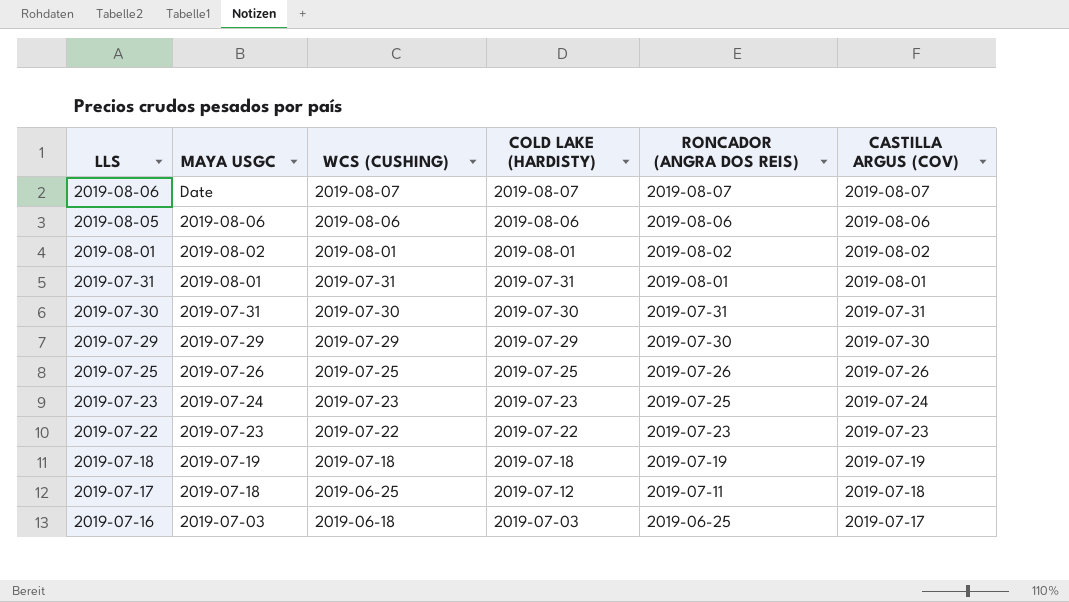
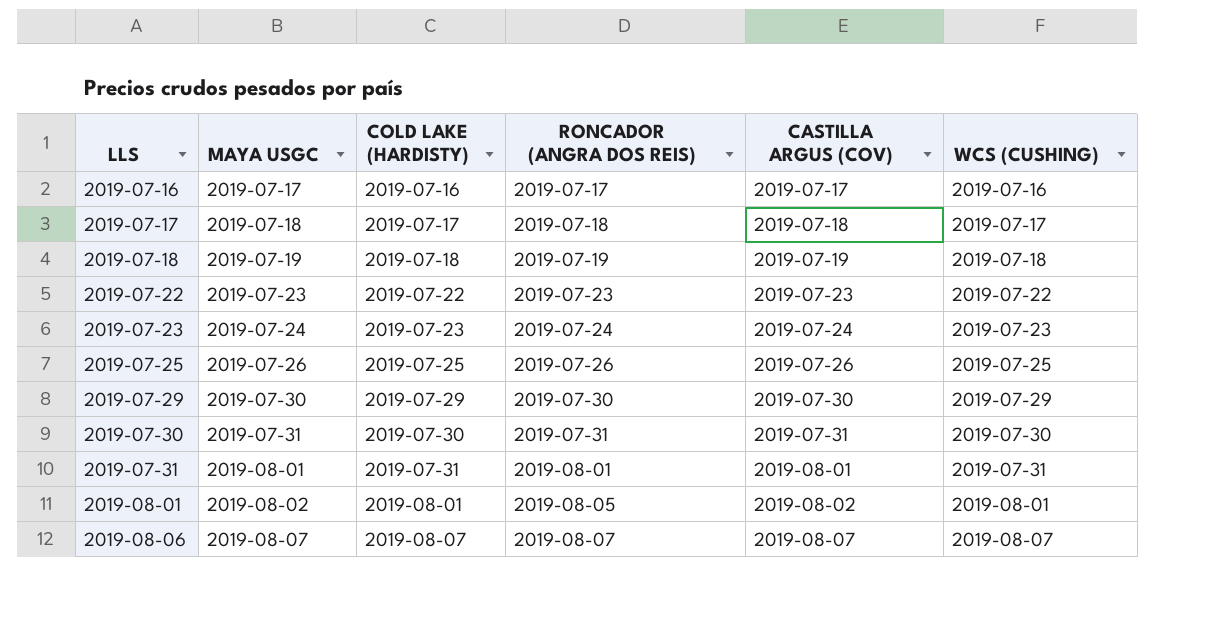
row order: LLS descending -> LLS ascending
column WCS (CUSHING) | position: 3 -> 6
row 2019-08-05: 2019-08-06 | 2019-08-06 | 2019-08-06 | 2019-08-06 | 2019-08-06 -> none
2019-07-16 | MAYA USGC: 2019-07-03 -> 2019-07-17
2019-07-16 | COLD LAKE (HARDISTY): 2019-07-03 -> 2019-07-16
2019-07-16 | RONCADOR (ANGRA DOS REIS): 2019-06-25 -> 2019-07-17
2019-07-16 | WCS (CUSHING): 2019-06-18 -> 2019-07-16
2019-07-17 | COLD LAKE (HARDISTY): 2019-07-12 -> 2019-07-17
2019-07-17 | RONCADOR (ANGRA DOS REIS): 2019-07-11 -> 2019-07-18
2019-07-17 | WCS (CUSHING): 2019-06-25 -> 2019-07-17
2019-07-23 | RONCADOR (ANGRA DOS REIS): 2019-07-25 -> 2019-07-24
2019-07-29 | MAYA USGC: 2019-07-29 -> 2019-07-30
2019-08-01 | RONCADOR (ANGRA DOS REIS): 2019-08-02 -> 2019-08-05
2019-08-06 | MAYA USGC: Date -> 2019-08-07

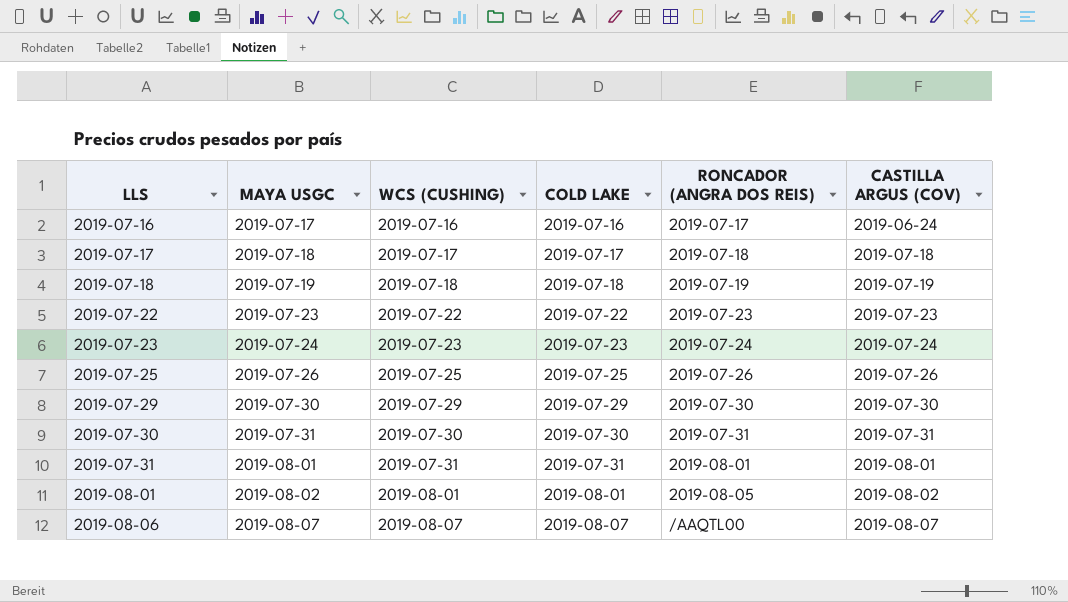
column WCS (CUSHING) | position: 6 -> 3
column name: COLD LAKE (HARDISTY) -> COLD LAKE
2019-07-16 | CASTILLA ARGUS (COV): 2019-07-17 -> 2019-06-24
2019-08-06 | RONCADOR (ANGRA DOS REIS): 2019-08-07 -> /AAQTL00

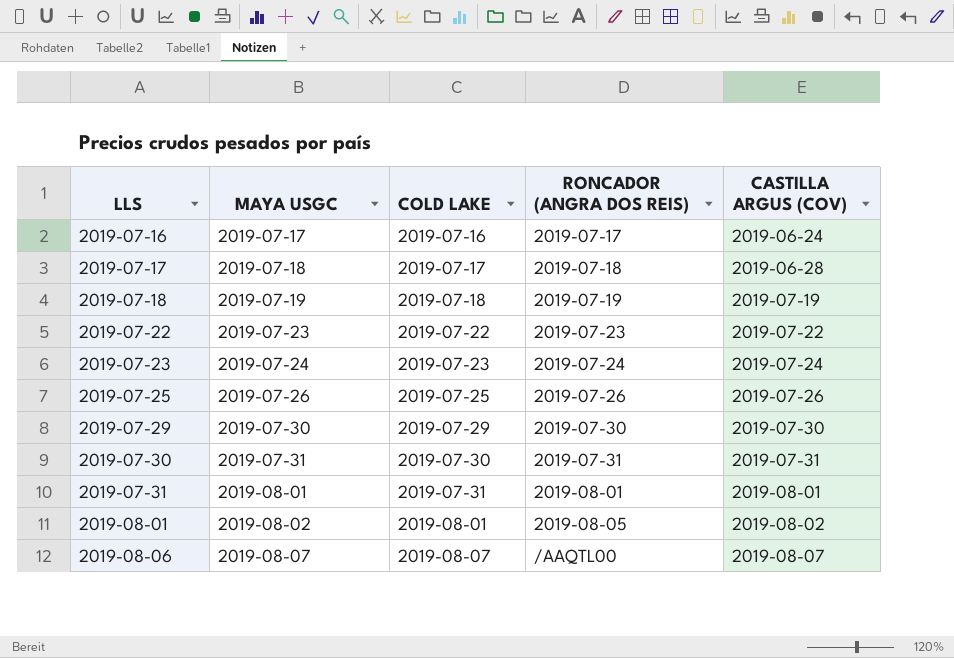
column WCS (CUSHING) | position: 3 -> none
2019-07-17 | CASTILLA ARGUS (COV): 2019-07-18 -> 2019-06-28
2019-07-22 | CASTILLA ARGUS (COV): 2019-07-23 -> 2019-07-22

